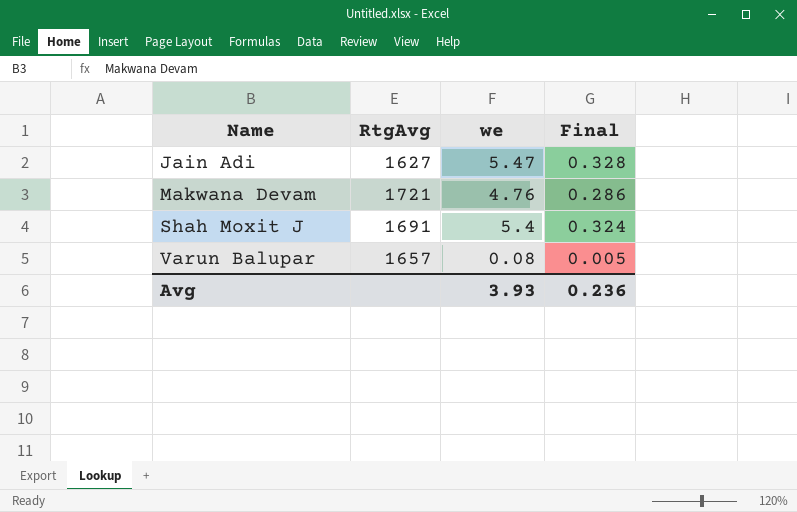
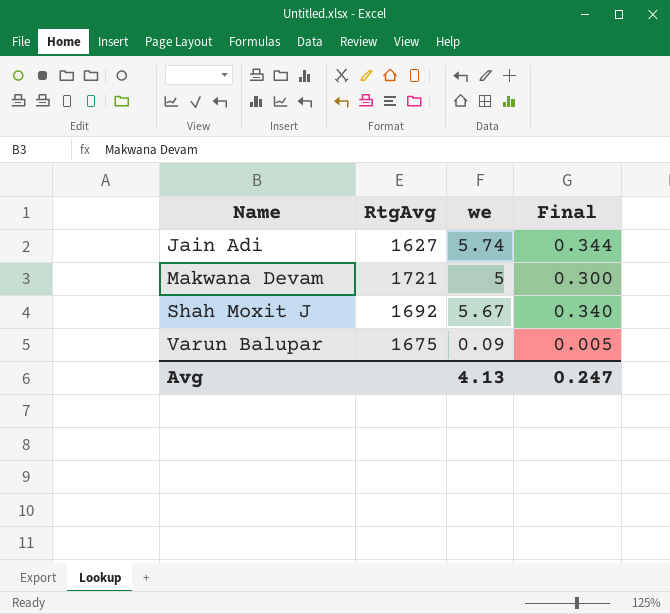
Jain Adi | we: 5.47 -> 5.74
Jain Adi | Final: 0.328 -> 0.344
Makwana Devam | we: 4.76 -> 5
Makwana Devam | Final: 0.286 -> 0.300
Shah Moxit J | RtgAvg: 1691 -> 1692
Shah Moxit J | we: 5.4 -> 5.67
Shah Moxit J | Final: 0.324 -> 0.340
Varun Balupar | RtgAvg: 1657 -> 1675
Varun Balupar | we: 0.08 -> 0.09
Avg | we: 3.93 -> 4.13
Avg | Final: 0.236 -> 0.247

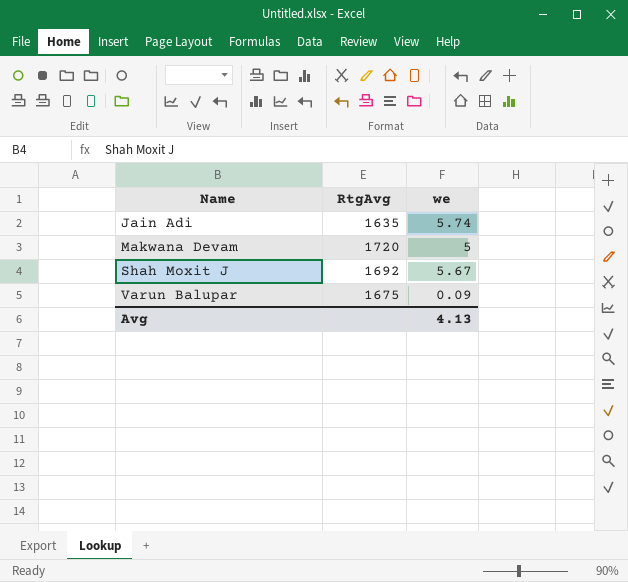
column Final | formula: [we] * 0.06 -> none
Jain Adi | RtgAvg: 1627 -> 1635
Makwana Devam | RtgAvg: 1721 -> 1720

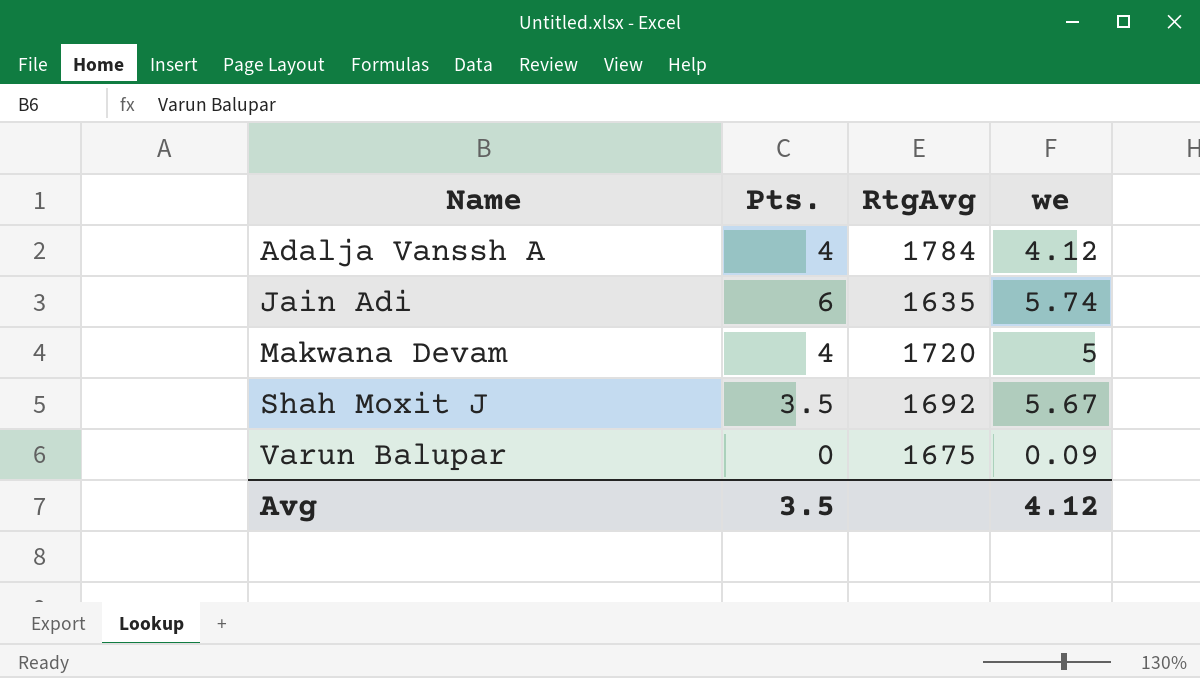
column Pts. | position: none -> 2
row Adalja Vanssh A: none -> 4 | 1784 | 4.12
Avg | we: 4.13 -> 4.12

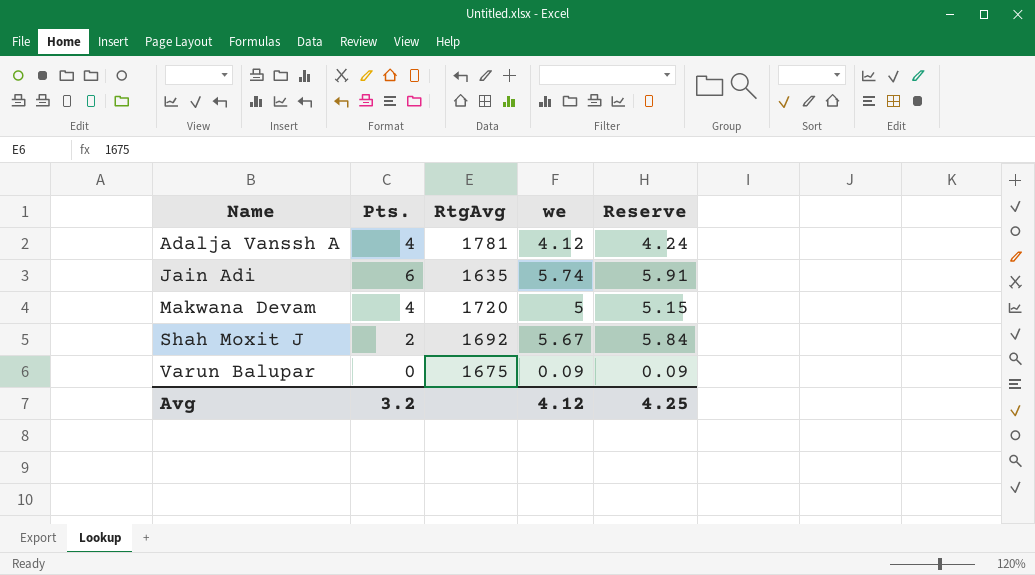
column Reserve | formula: none -> [we] * 1.03
Adalja Vanssh A | RtgAvg: 1784 -> 1781
Shah Moxit J | Pts.: 3.5 -> 2
Avg | Pts.: 3.5 -> 3.2

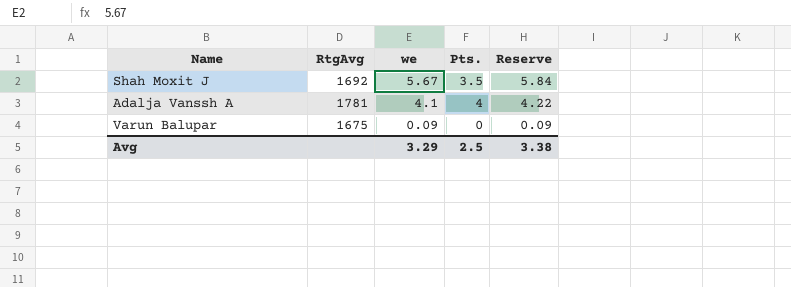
row order: Name ascending -> we descending
column Pts. | position: 2 -> 4
row Jain Adi: 6 | 1635 | 5.74 | 5.91 -> none
row Makwana Devam: 4 | 1720 | 5 | 5.15 -> none
Shah Moxit J | Pts.: 2 -> 3.5
Adalja Vanssh A | we: 4.12 -> 4.1
Adalja Vanssh A | Reserve: 4.24 -> 4.22
Avg | we: 4.12 -> 3.29
Avg | Pts.: 3.2 -> 2.5
Avg | Reserve: 4.25 -> 3.38

